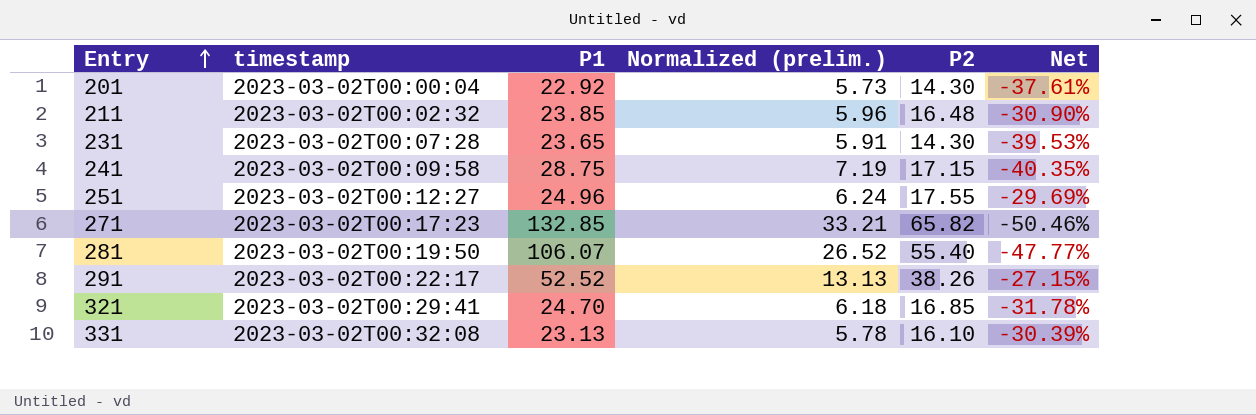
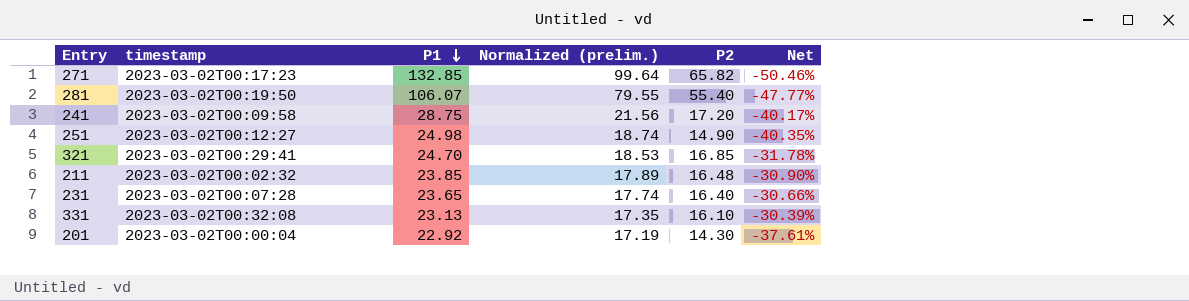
row order: Entry ascending -> P1 descending
column Normalized (prelim.) | formula: [P1] * 0.25 -> [P1] * 0.75
row 291: 2023-03-02T00:22:17 | 52.52 | 13.13 | 38.26 | -27.15% -> none
241 | P2: 17.15 -> 17.20
241 | Net: -40.35% -> -40.17%
251 | P1: 24.96 -> 24.98
251 | P2: 17.55 -> 14.90
251 | Net: -29.69% -> -40.35%
231 | P2: 14.30 -> 16.40
231 | Net: -39.53% -> -30.66%

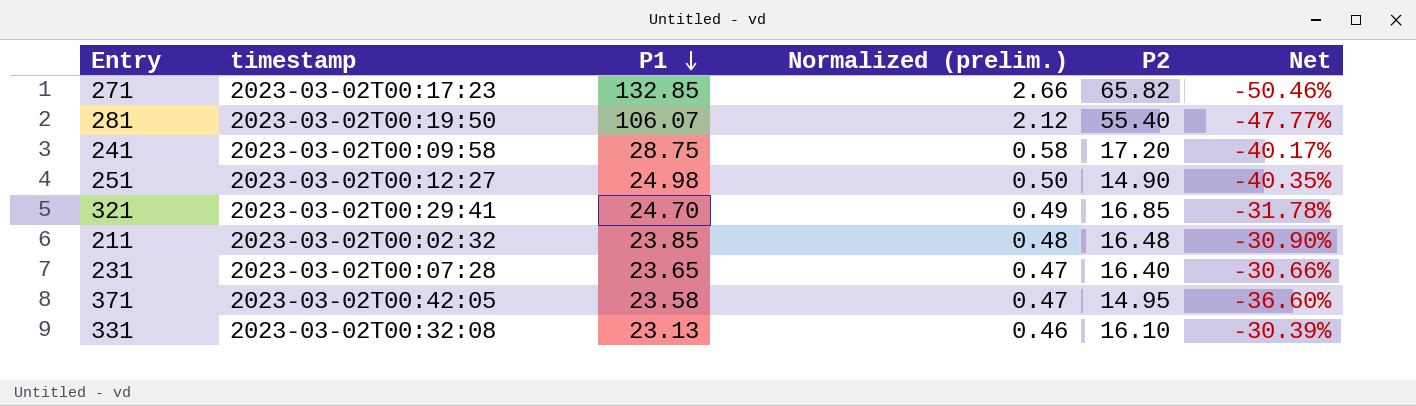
column Normalized (prelim.) | formula: [P1] * 0.75 -> [P1] * 0.02
row 201: 2023-03-02T00:00:04 | 22.92 | 17.19 | 14.30 | -37.61% -> none
row 371: none -> 2023-03-02T00:42:05 | 23.58 | 0.47 | 14.95 | -36.60%

